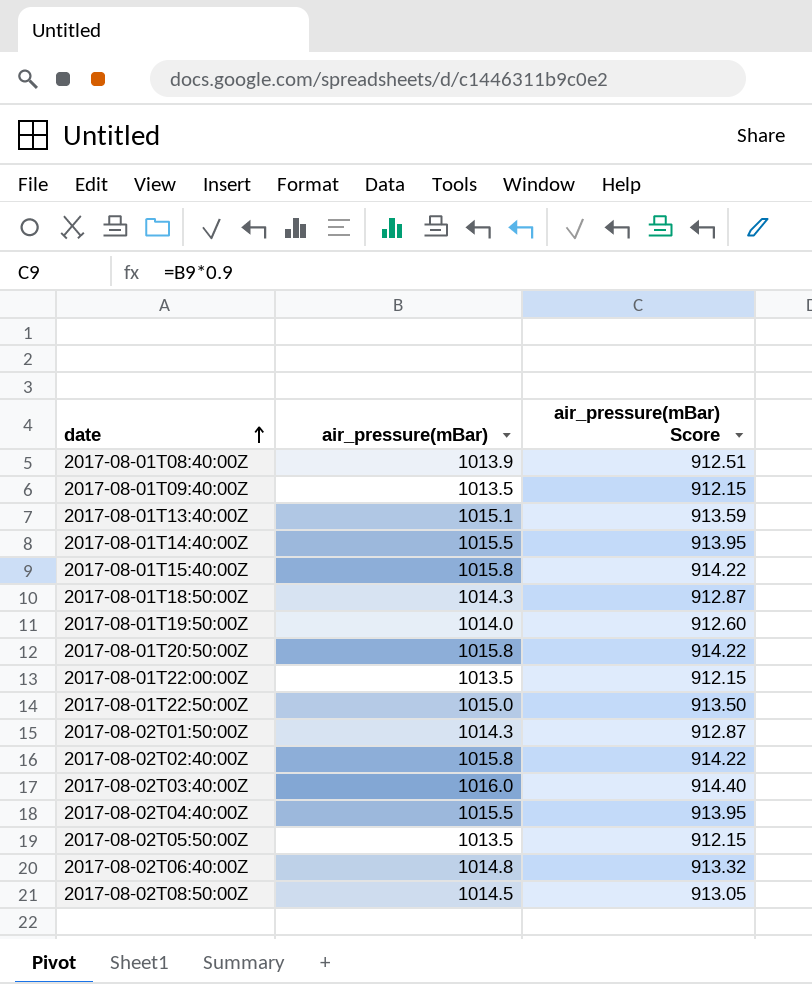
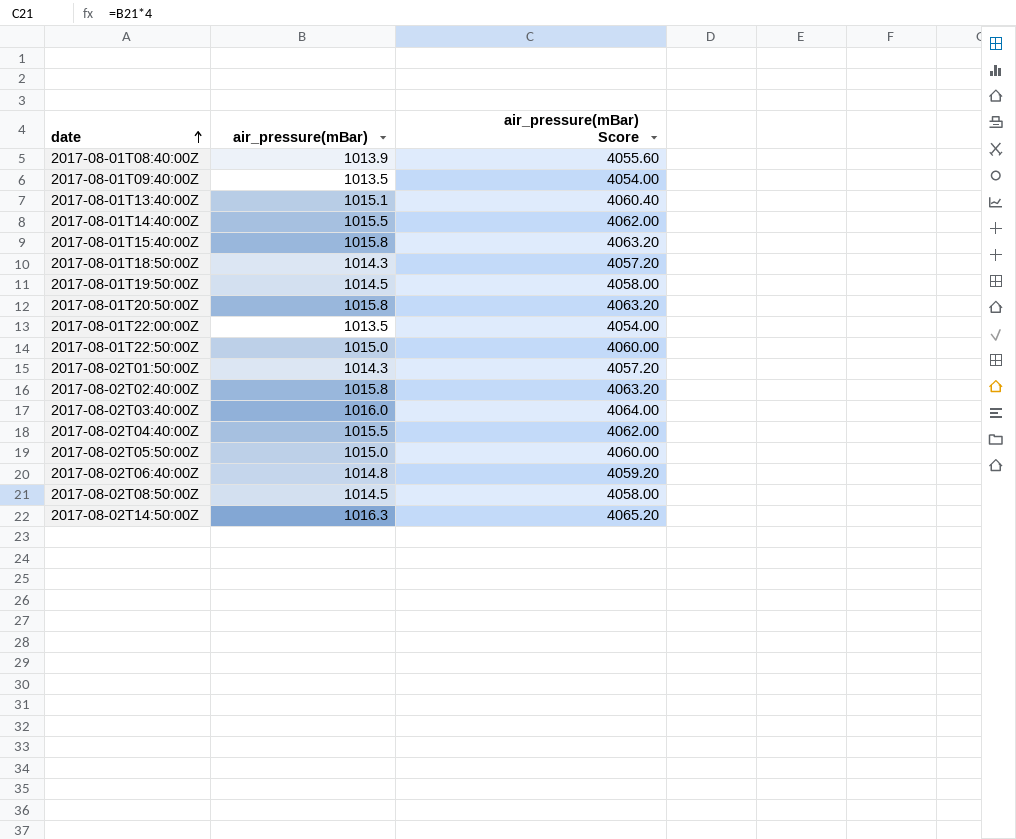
column air_pressure(mBar) Score | formula: [air_pressure(mBar)] * 0.9 -> [air_pressure(mBar)] * 4
2017-08-01T19:50:00Z | air_pressure(mBar): 1014.0 -> 1014.5
2017-08-02T05:50:00Z | air_pressure(mBar): 1013.5 -> 1015.0
row 2017-08-02T14:50:00Z: none -> 1016.3 | 4065.20

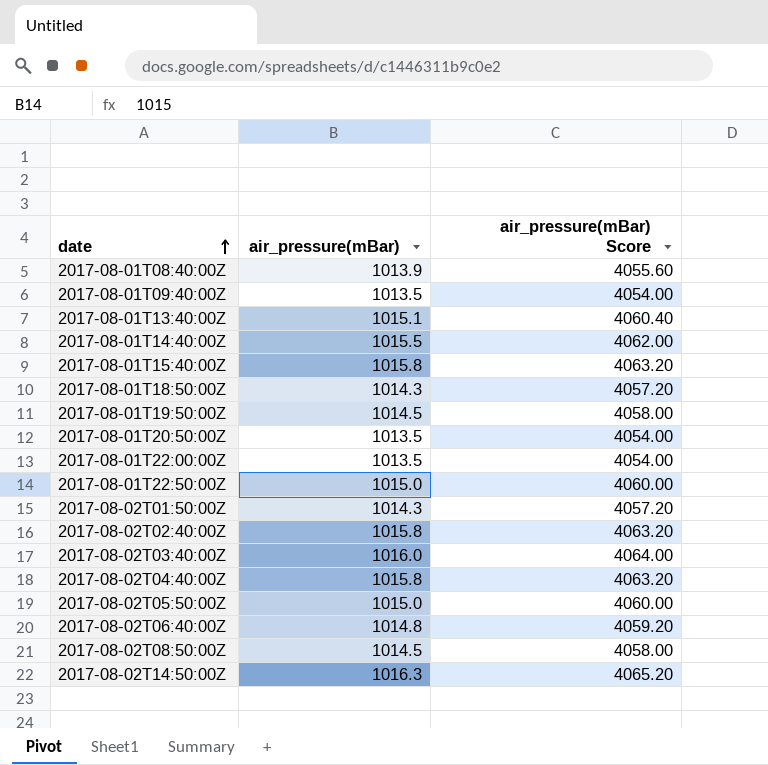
2017-08-01T20:50:00Z | air_pressure(mBar): 1015.8 -> 1013.5
2017-08-01T20:50:00Z | air_pressure(mBar) Score: 4063.20 -> 4054.00
2017-08-02T04:40:00Z | air_pressure(mBar): 1015.5 -> 1015.8
2017-08-02T04:40:00Z | air_pressure(mBar) Score: 4062.00 -> 4063.20

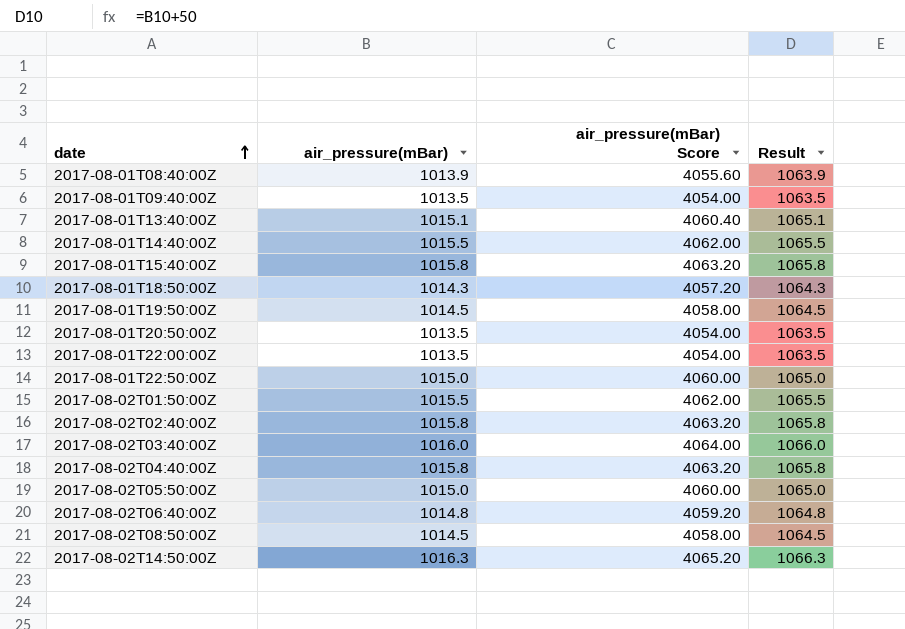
column Result | formula: none -> [air_pressure(mBar)] + 50
2017-08-02T01:50:00Z | air_pressure(mBar): 1014.3 -> 1015.5
2017-08-02T01:50:00Z | air_pressure(mBar) Score: 4057.20 -> 4062.00

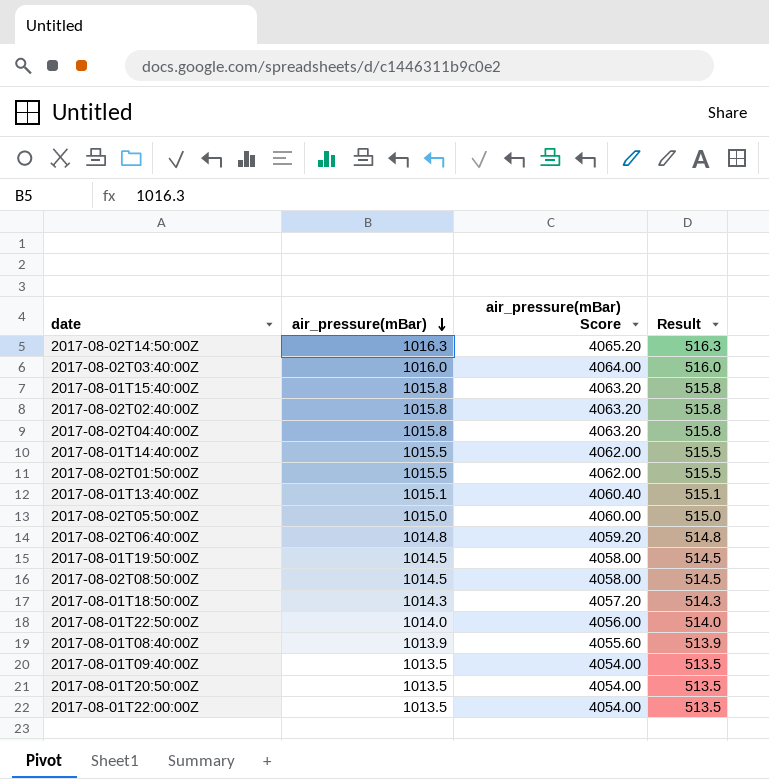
row order: date ascending -> air_pressure(mBar) descending
column Result | formula: [air_pressure(mBar)] + 50 -> [air_pressure(mBar)] - 500
2017-08-01T22:50:00Z | air_pressure(mBar): 1015.0 -> 1014.0
2017-08-01T22:50:00Z | air_pressure(mBar) Score: 4060.00 -> 4056.00

